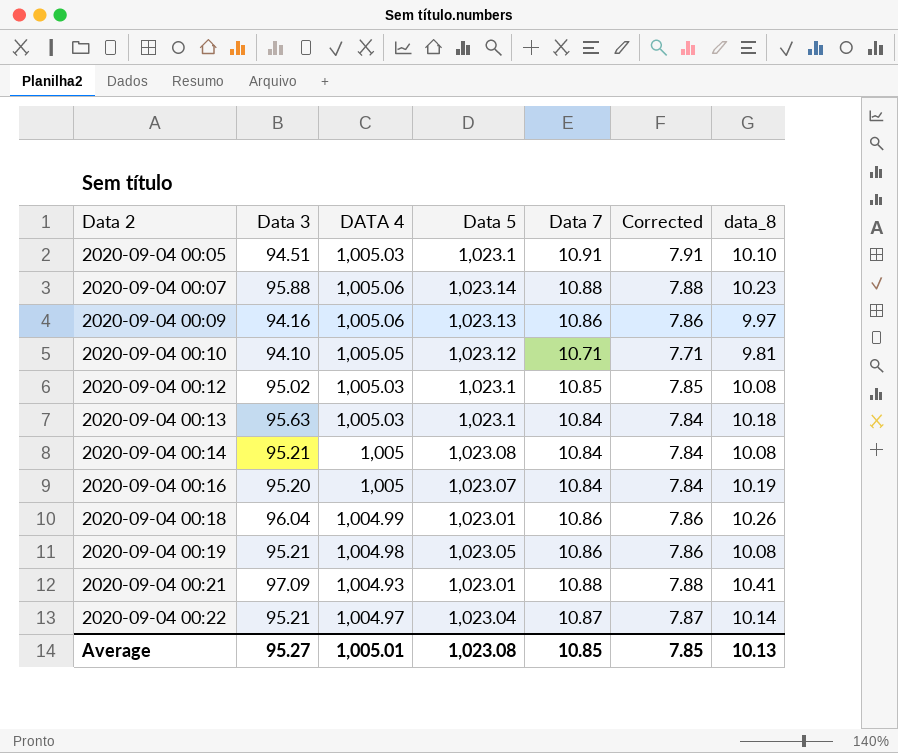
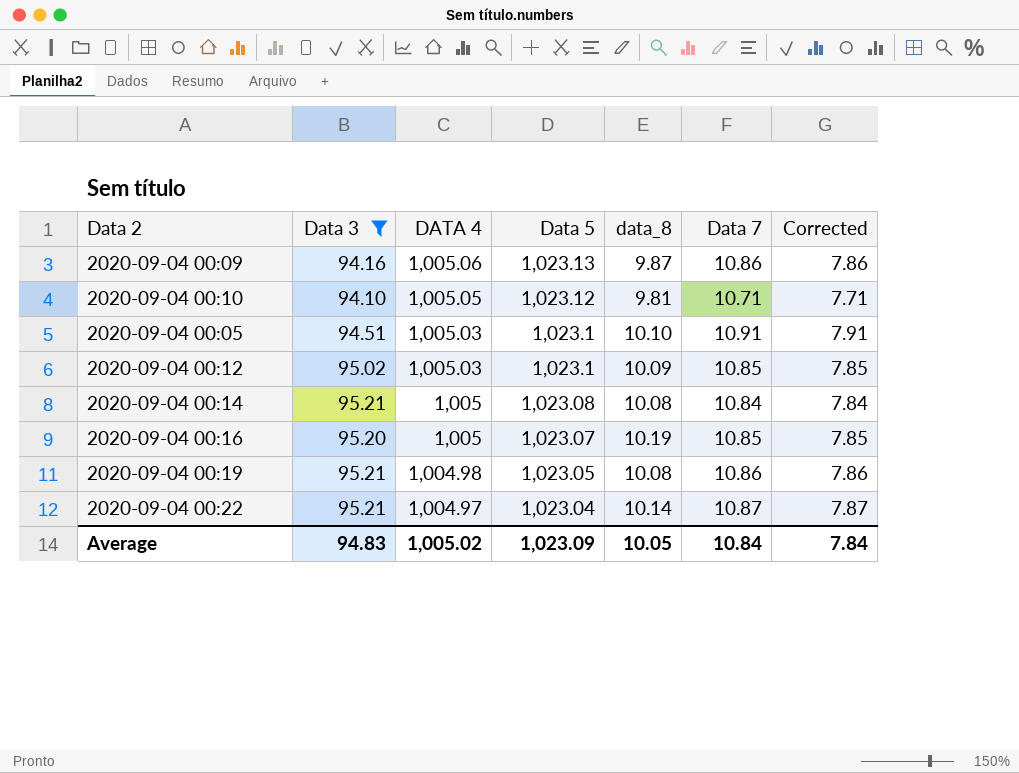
filter: none -> Data 3 <= 95.21
row order: Data 2 ascending -> DATA 4 descending
column data_8 | position: 7 -> 5
2020-09-04 00:09 | data_8: 9.97 -> 9.87
2020-09-04 00:12 | data_8: 10.08 -> 10.09
2020-09-04 00:16 | Data 7: 10.84 -> 10.85
2020-09-04 00:16 | Corrected: 7.84 -> 7.85
Average | Data 3: 95.27 -> 94.83
Average | DATA 4: 1,005.01 -> 1,005.02
Average | Data 5: 1,023.08 -> 1,023.09
Average | data_8: 10.13 -> 10.05
Average | Data 7: 10.85 -> 10.84
Average | Corrected: 7.85 -> 7.84

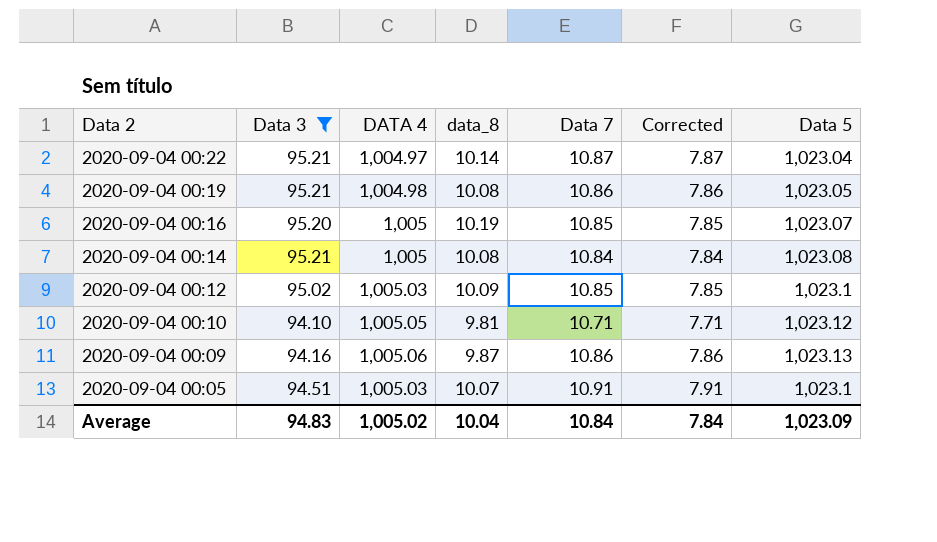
row order: DATA 4 descending -> Data 2 descending
column Data 5 | position: 4 -> 7
2020-09-04 00:05 | data_8: 10.10 -> 10.07
Average | data_8: 10.05 -> 10.04

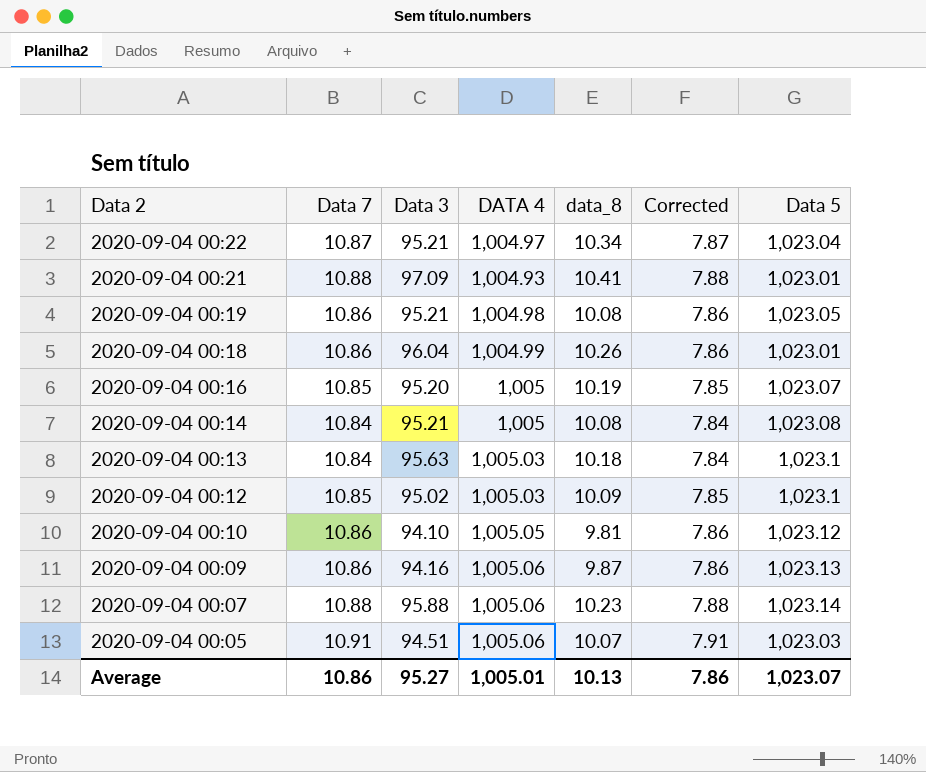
filter: Data 3 <= 95.21 -> none
column Data 7 | position: 5 -> 2
2020-09-04 00:22 | data_8: 10.14 -> 10.34
2020-09-04 00:10 | Data 7: 10.71 -> 10.86
2020-09-04 00:10 | Corrected: 7.71 -> 7.86
2020-09-04 00:05 | DATA 4: 1,005.03 -> 1,005.06
2020-09-04 00:05 | Data 5: 1,023.1 -> 1,023.03
Average | Data 7: 10.84 -> 10.86
Average | Data 3: 94.83 -> 95.27
Average | DATA 4: 1,005.02 -> 1,005.01
Average | data_8: 10.04 -> 10.13
Average | Corrected: 7.84 -> 7.86
Average | Data 5: 1,023.09 -> 1,023.07

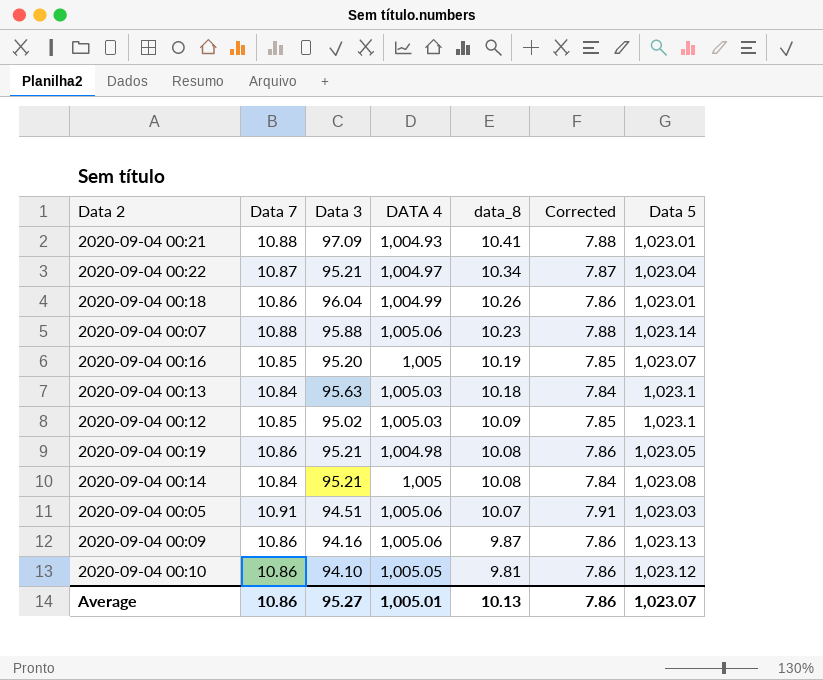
row order: Data 2 descending -> data_8 descending

